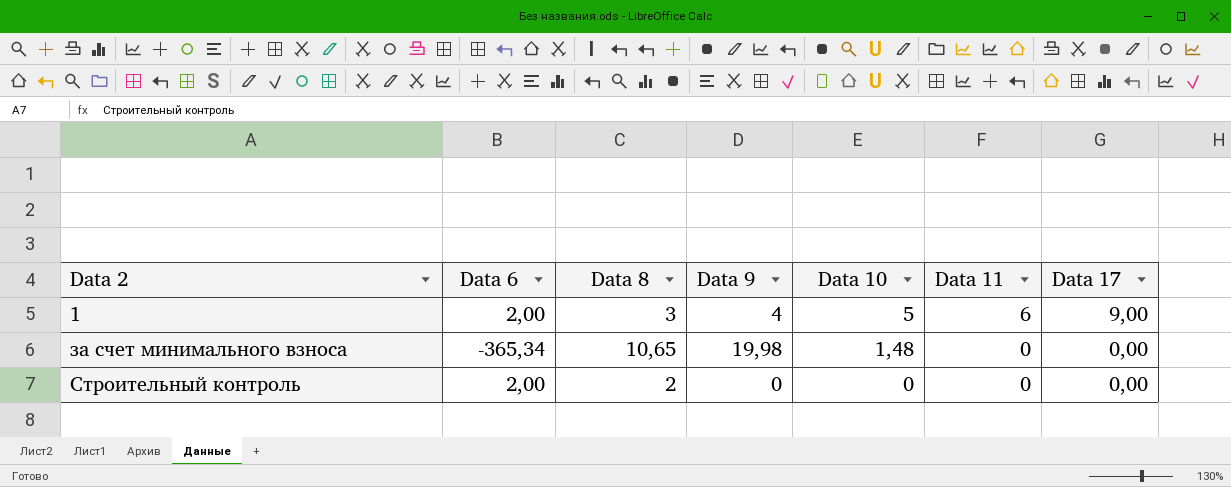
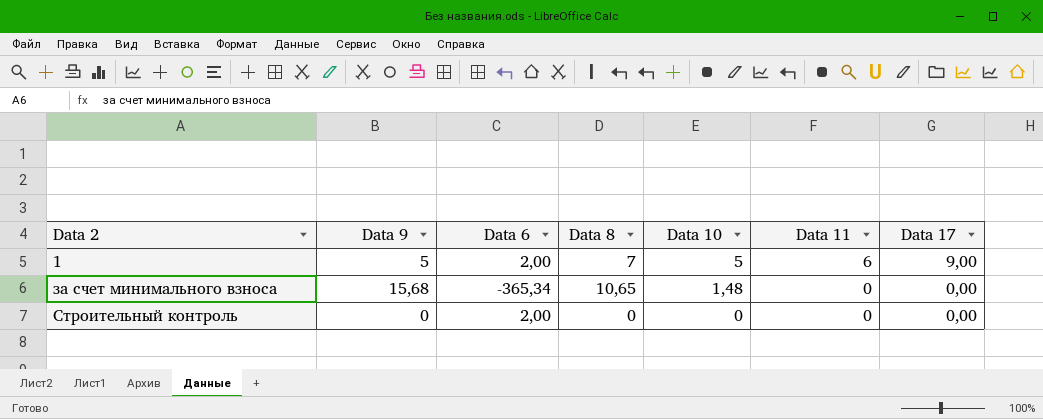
column Data 9 | position: 4 -> 2
1 | Data 9: 4 -> 5
1 | Data 8: 3 -> 7
за счет минимального взноса | Data 9: 19,98 -> 15,68
Строительный контроль | Data 8: 2 -> 0

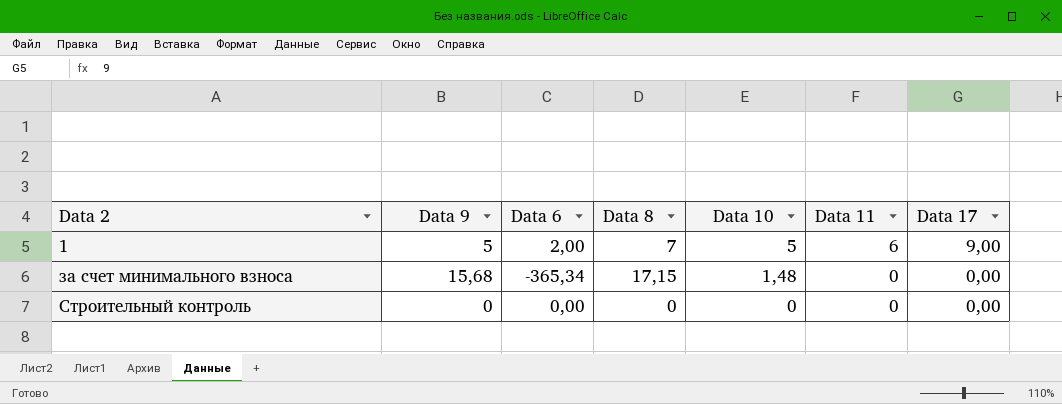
за счет минимального взноса | Data 8: 10,65 -> 17,15
Строительный контроль | Data 6: 2,00 -> 0,00

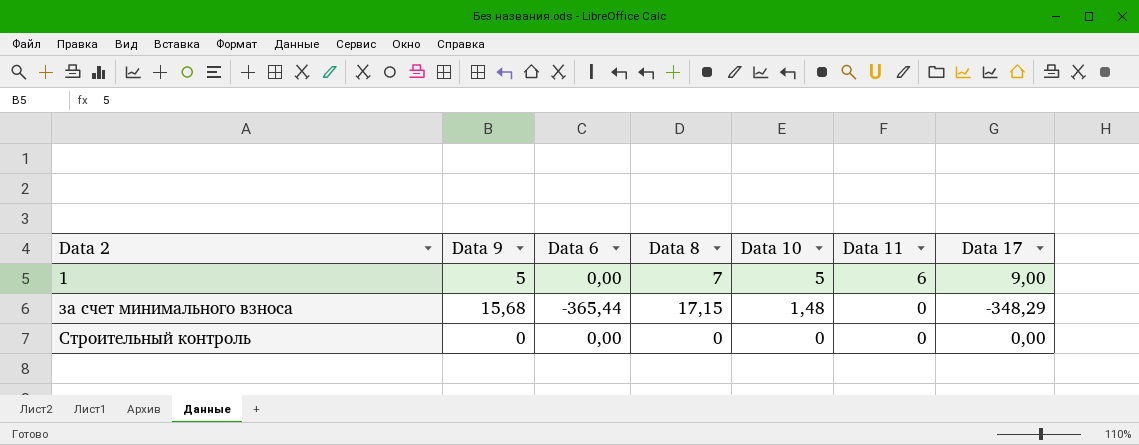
1 | Data 6: 2,00 -> 0,00
за счет минимального взноса | Data 6: -365,34 -> -365,44
за счет минимального взноса | Data 17: 0,00 -> -348,29

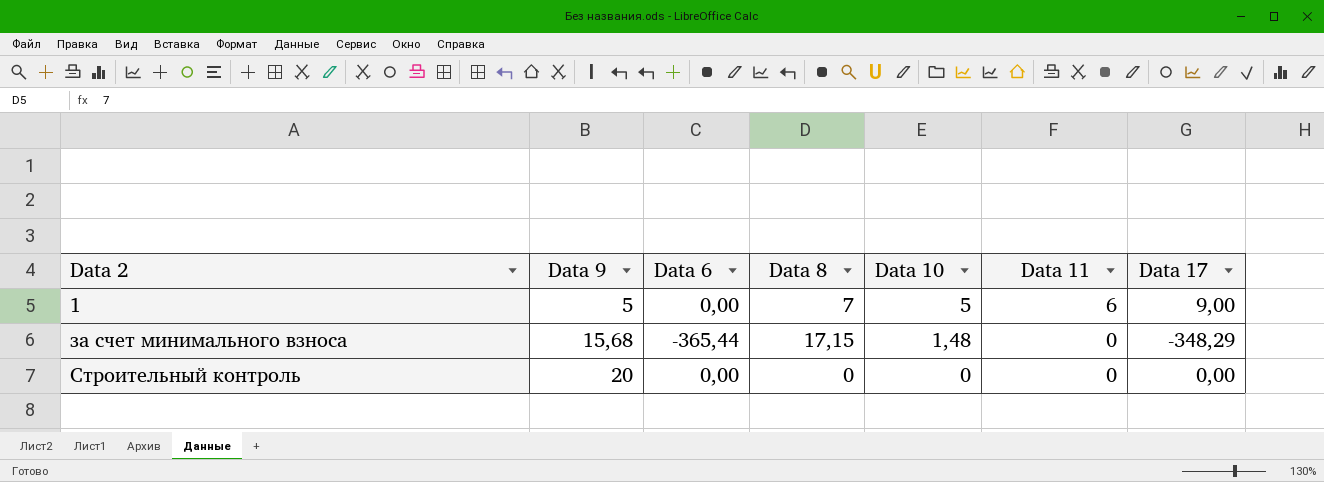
Строительный контроль | Data 9: 0 -> 20

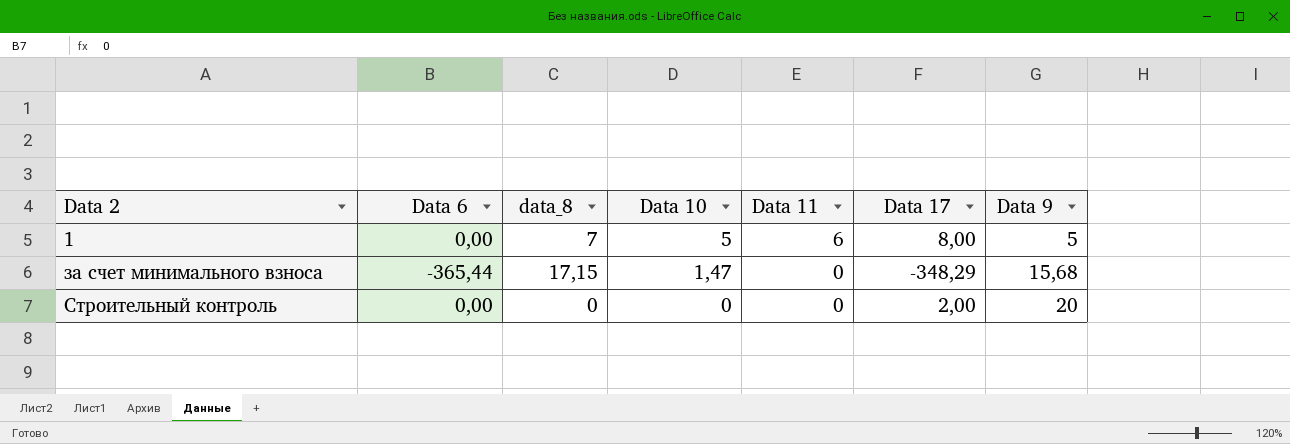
column name: Data 8 -> data_8
column Data 9 | position: 2 -> 7
1 | Data 17: 9,00 -> 8,00
за счет минимального взноса | Data 10: 1,48 -> 1,47
Строительный контроль | Data 17: 0,00 -> 2,00

